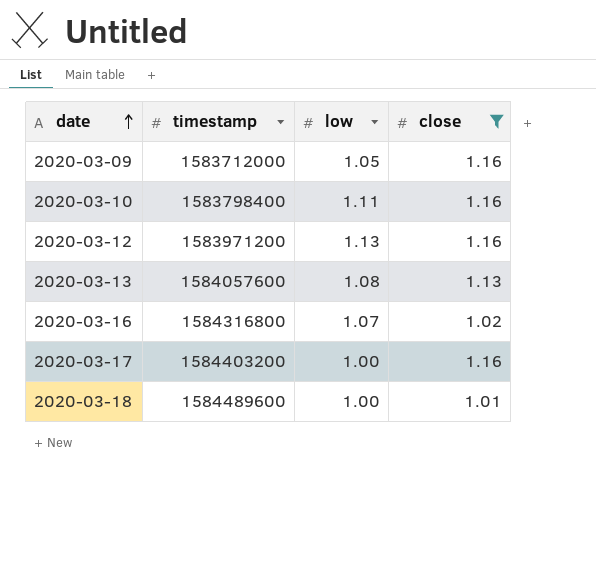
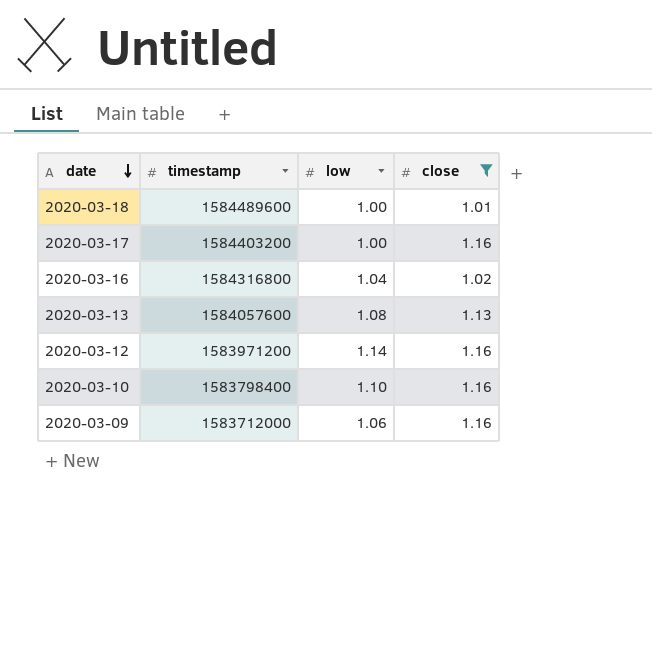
row order: date ascending -> date descending
2020-03-16 | low: 1.07 -> 1.04
2020-03-12 | low: 1.13 -> 1.14
2020-03-10 | low: 1.11 -> 1.10
2020-03-09 | low: 1.05 -> 1.06

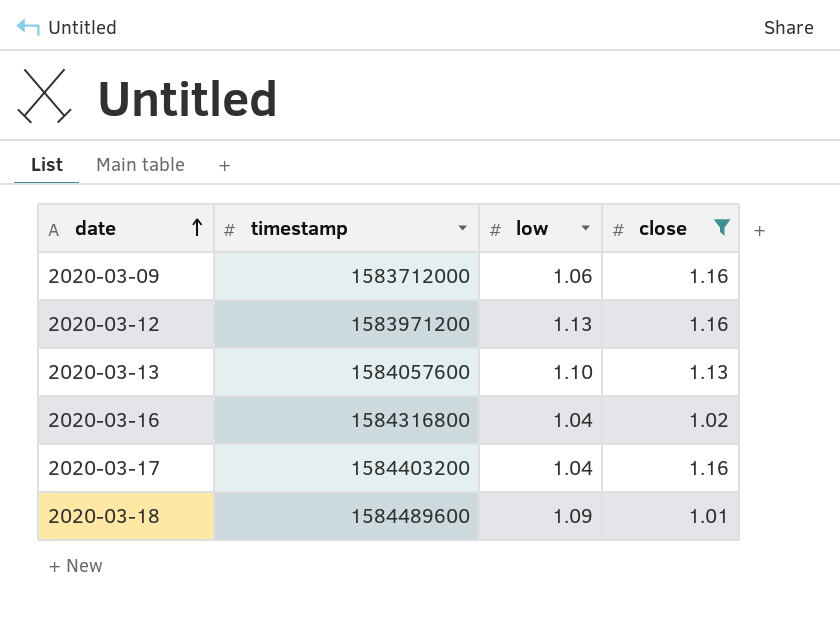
row order: date descending -> date ascending
row 2020-03-10: 1583798400 | 1.10 | 1.16 -> none
2020-03-12 | low: 1.14 -> 1.13
2020-03-13 | low: 1.08 -> 1.10
2020-03-17 | low: 1.00 -> 1.04
2020-03-18 | low: 1.00 -> 1.09

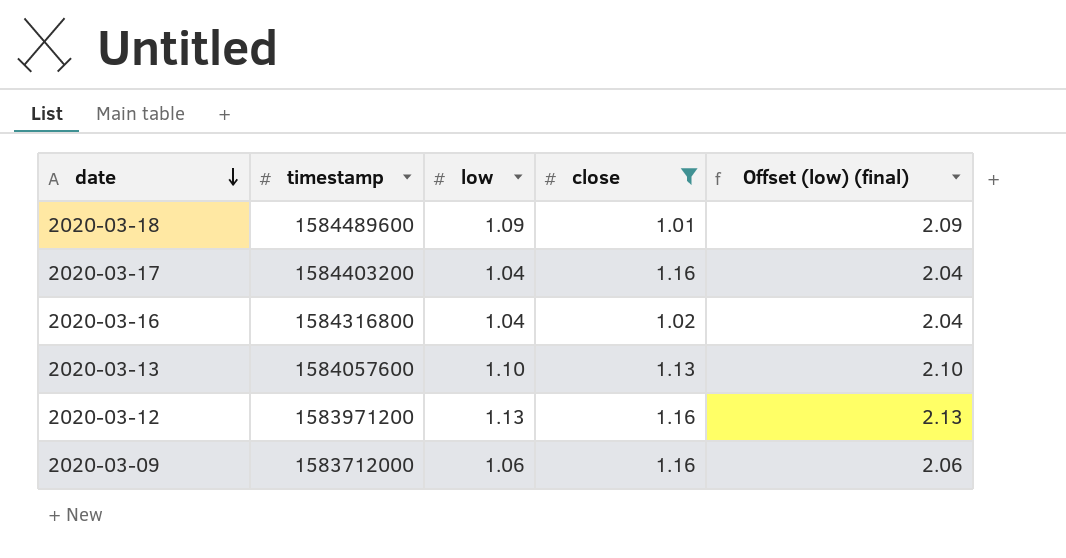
row order: date ascending -> date descending
column Offset (low) (final) | formula: none -> [low] + 1

